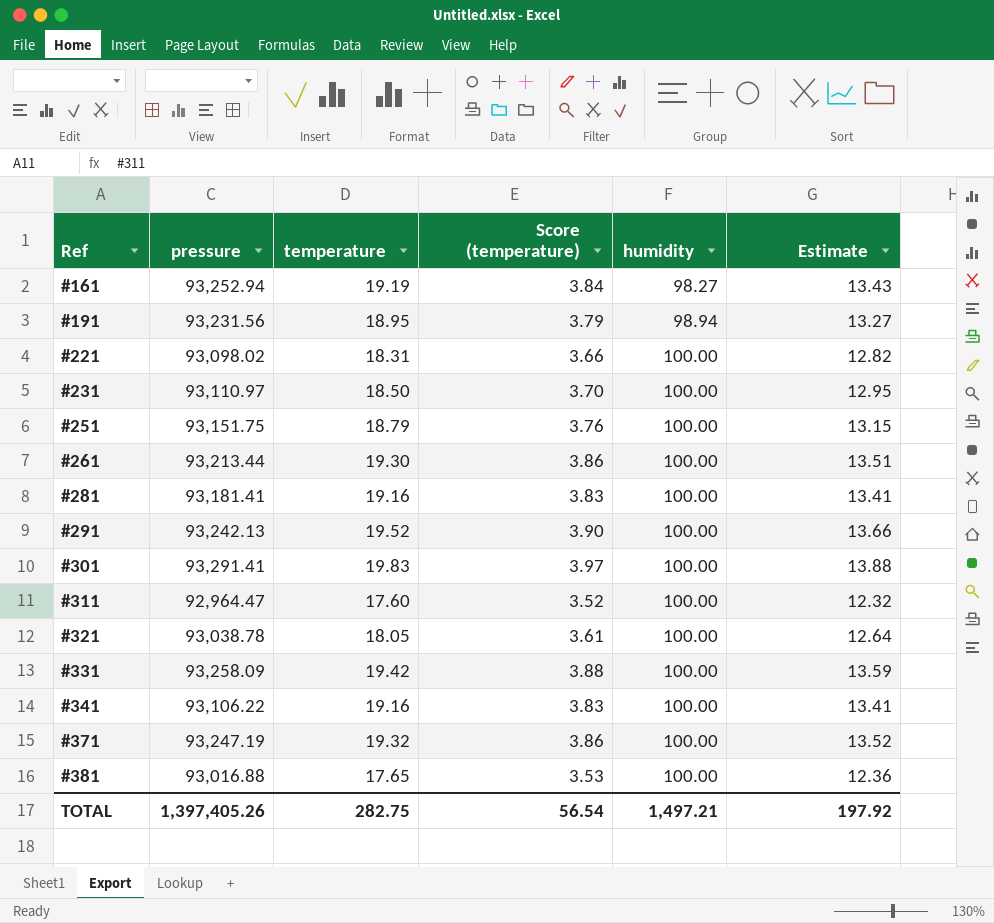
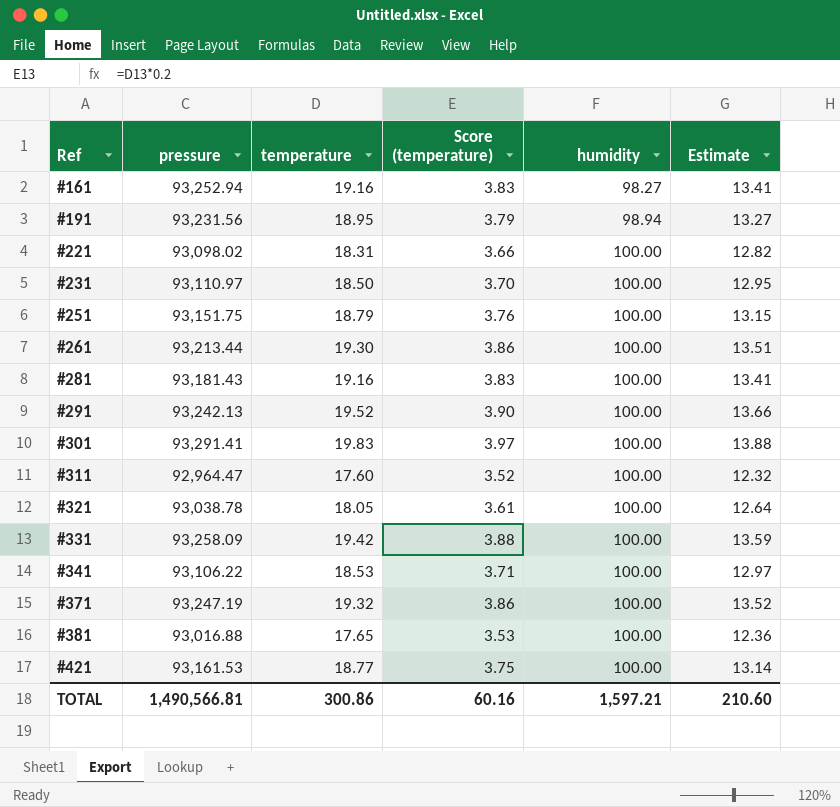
#161 | temperature: 19.19 -> 19.16
#161 | Score (temperature): 3.84 -> 3.83
#161 | Estimate: 13.43 -> 13.41
#281 | pressure: 93,181.41 -> 93,181.43
#341 | temperature: 19.16 -> 18.53
#341 | Score (temperature): 3.83 -> 3.71
#341 | Estimate: 13.41 -> 12.97
row #421: none -> 93,161.53 | 18.77 | 3.75 | 100.00 | 13.14
TOTAL | pressure: 1,397,405.26 -> 1,490,566.81
TOTAL | temperature: 282.75 -> 300.86
TOTAL | Score (temperature): 56.54 -> 60.16
TOTAL | humidity: 1,497.21 -> 1,597.21
TOTAL | Estimate: 197.92 -> 210.60

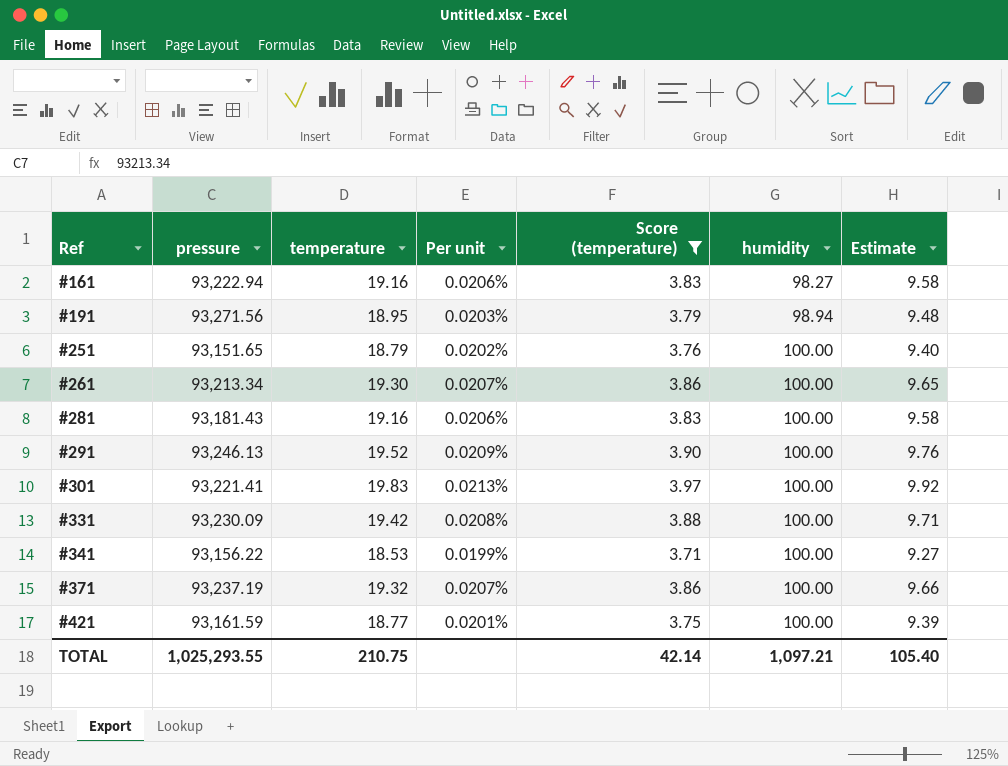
filter: none -> Score (temperature) >= 3.71
column Per unit | formula: none -> [temperature] / [pressure]
column Estimate | formula: [temperature] * 0.7 -> [temperature] * 0.5
#161 | pressure: 93,252.94 -> 93,222.94
#191 | pressure: 93,231.56 -> 93,271.56
#251 | pressure: 93,151.75 -> 93,151.65
#261 | pressure: 93,213.44 -> 93,213.34
#291 | pressure: 93,242.13 -> 93,246.13
#301 | pressure: 93,291.41 -> 93,221.41
#331 | pressure: 93,258.09 -> 93,230.09
#341 | pressure: 93,106.22 -> 93,156.22
#371 | pressure: 93,247.19 -> 93,237.19
#421 | pressure: 93,161.53 -> 93,161.59
TOTAL | pressure: 1,490,566.81 -> 1,025,293.55
TOTAL | temperature: 300.86 -> 210.75
TOTAL | Score (temperature): 60.16 -> 42.14
TOTAL | humidity: 1,597.21 -> 1,097.21
TOTAL | Estimate: 210.60 -> 105.40

